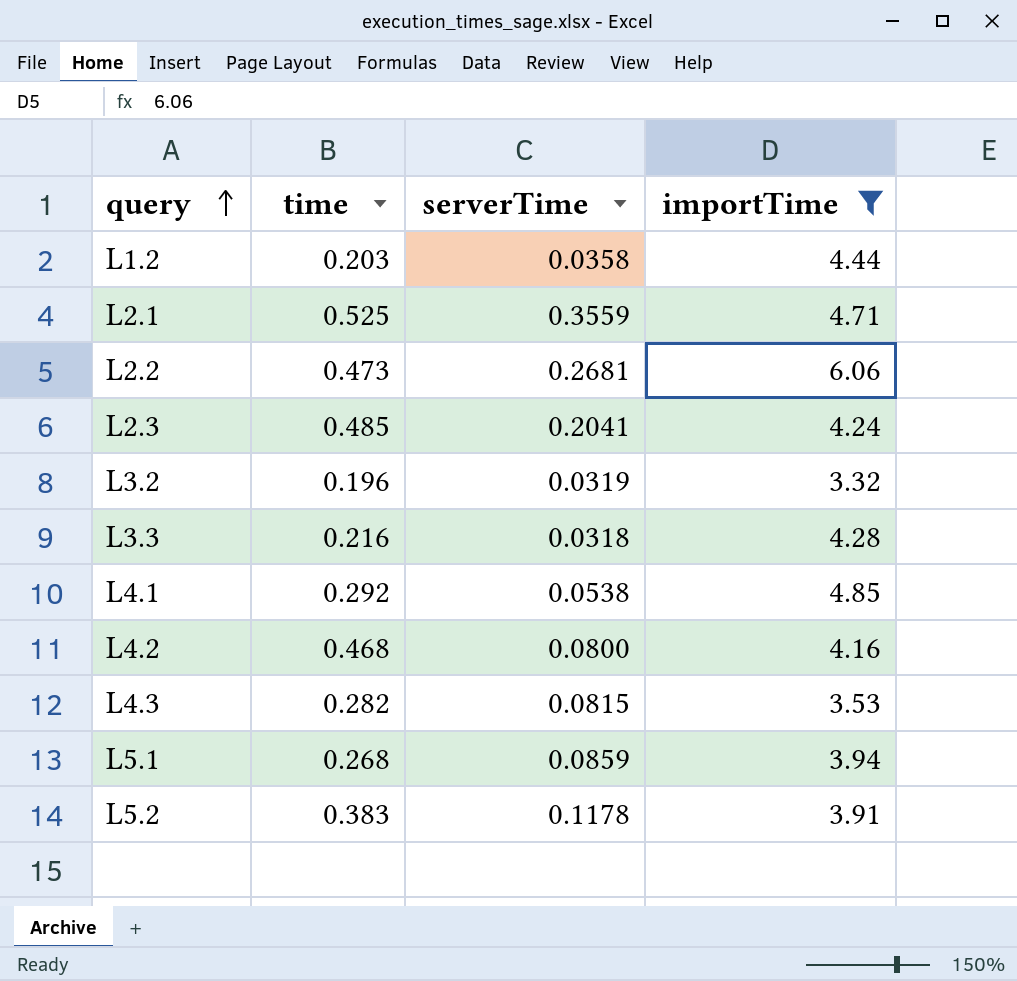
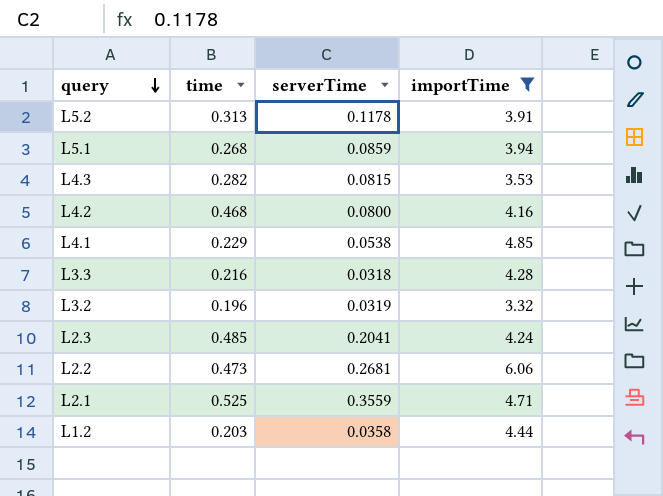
row order: query ascending -> query descending
L5.2 | time: 0.383 -> 0.313
L4.1 | time: 0.292 -> 0.229

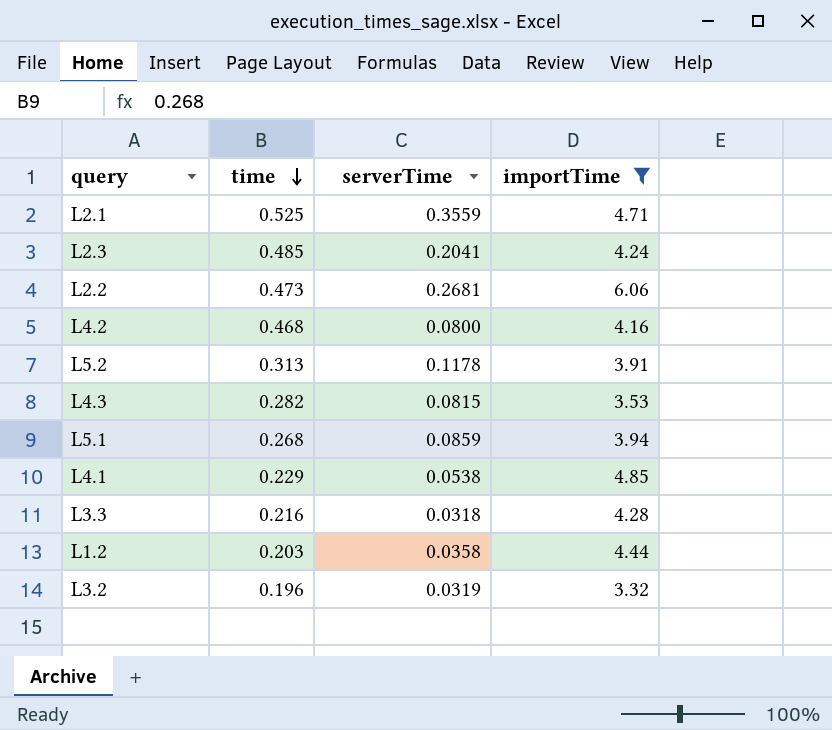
row order: query descending -> time descending

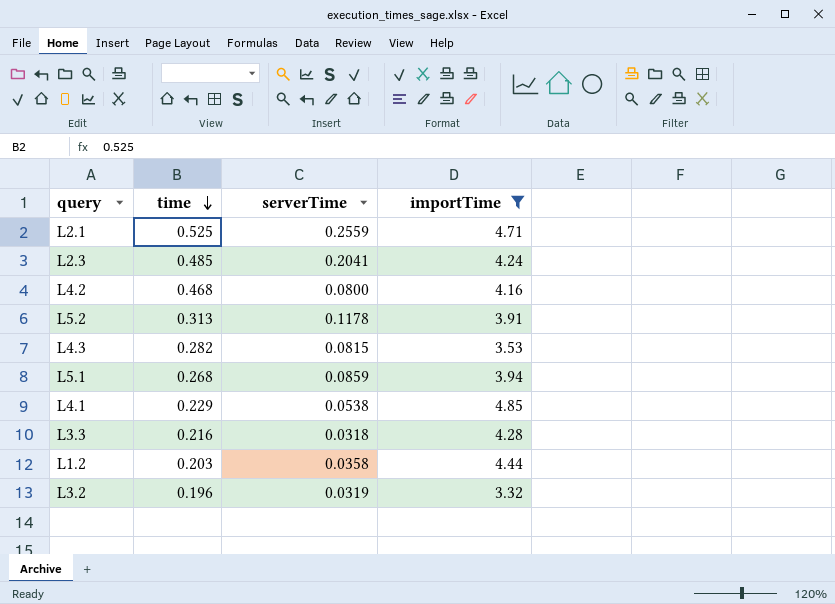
row L2.2: 0.473 | 0.2681 | 6.06 -> none
L2.1 | serverTime: 0.3559 -> 0.2559

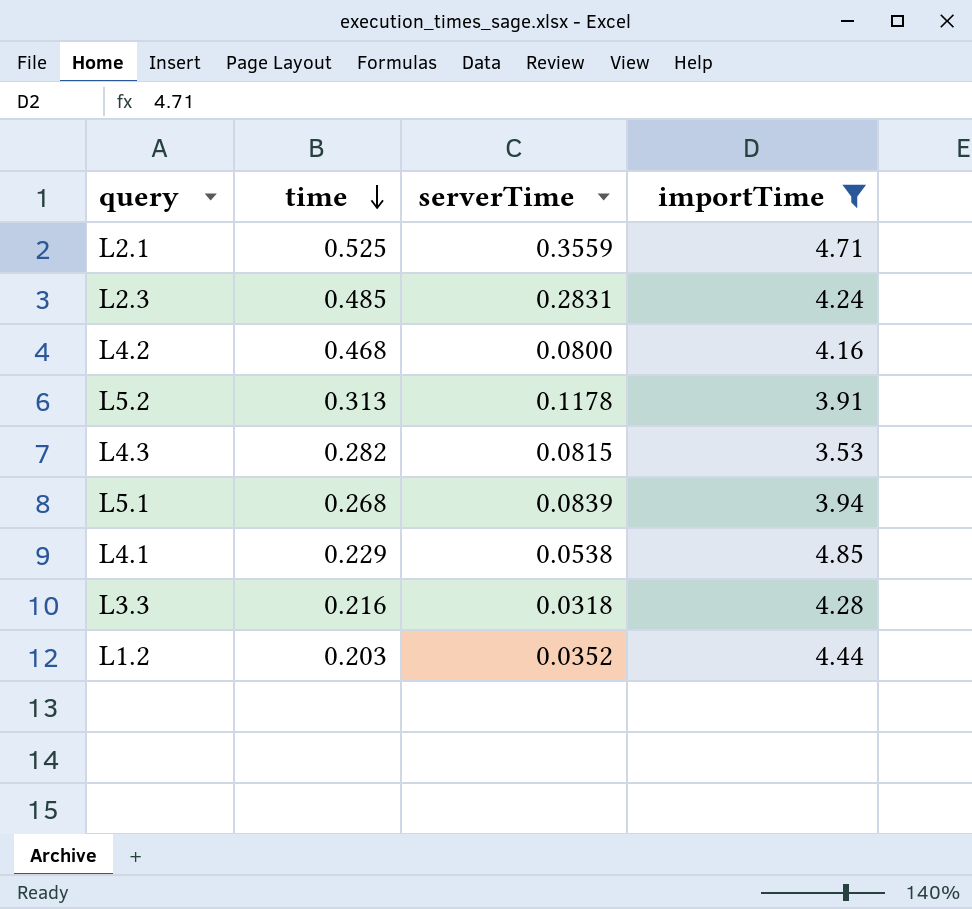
row L3.2: 0.196 | 0.0319 | 3.32 -> none
L2.1 | serverTime: 0.2559 -> 0.3559
L2.3 | serverTime: 0.2041 -> 0.2831
L5.1 | serverTime: 0.0859 -> 0.0839
L1.2 | serverTime: 0.0358 -> 0.0352

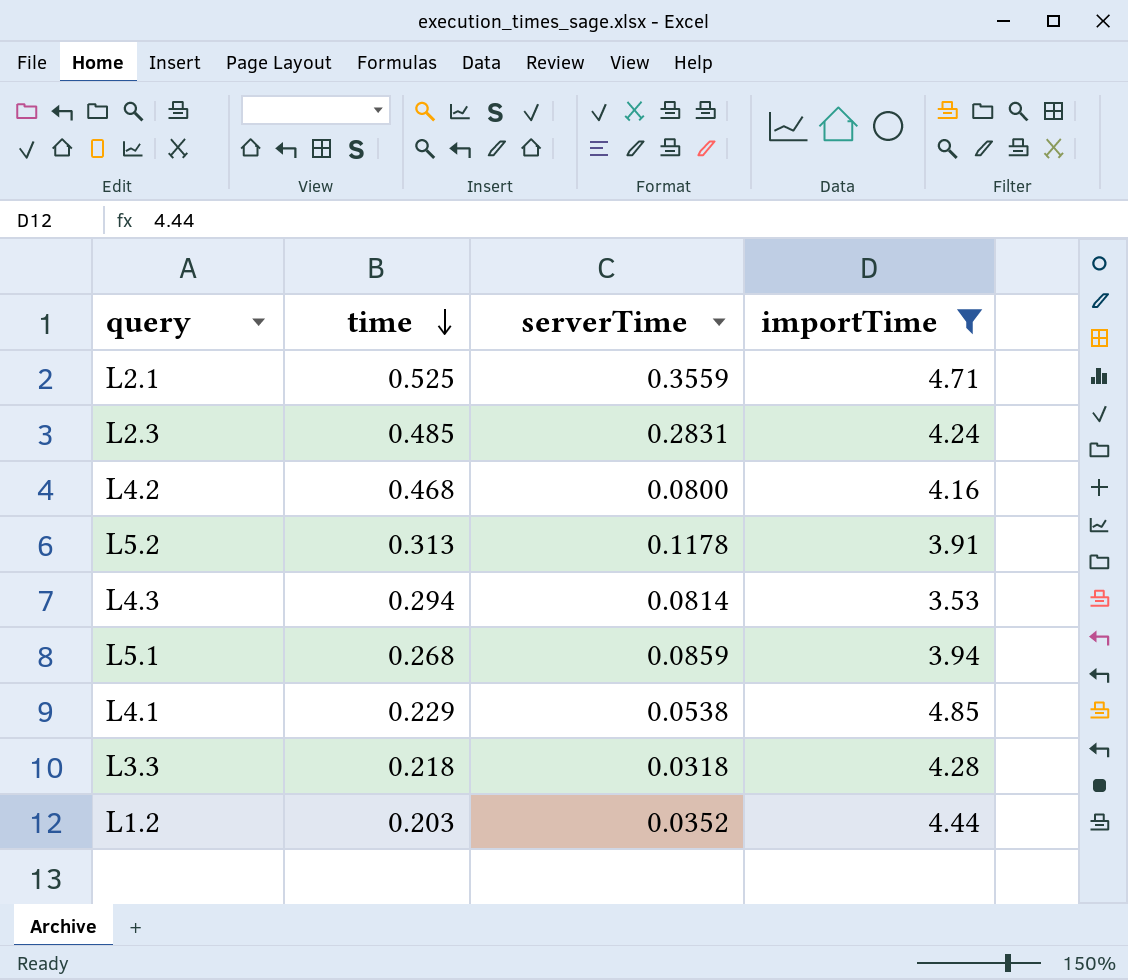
L4.3 | time: 0.282 -> 0.294
L4.3 | serverTime: 0.0815 -> 0.0814
L5.1 | serverTime: 0.0839 -> 0.0859
L3.3 | time: 0.216 -> 0.218

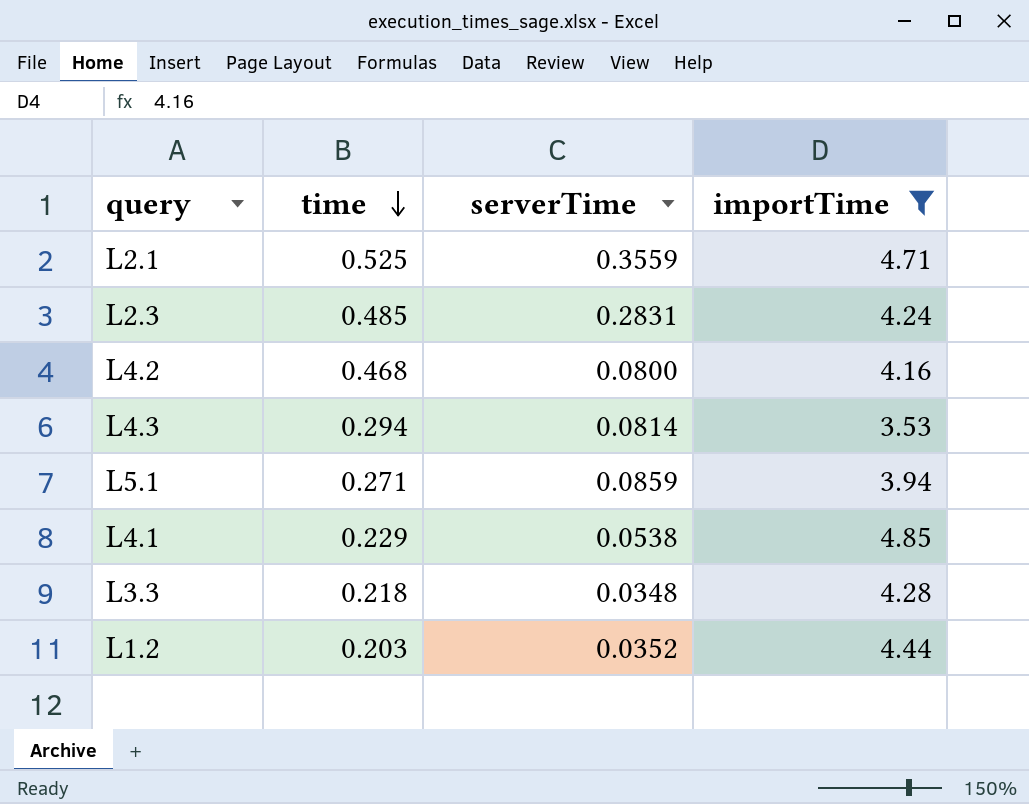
row L5.2: 0.313 | 0.1178 | 3.91 -> none
L5.1 | time: 0.268 -> 0.271
L3.3 | serverTime: 0.0318 -> 0.0348

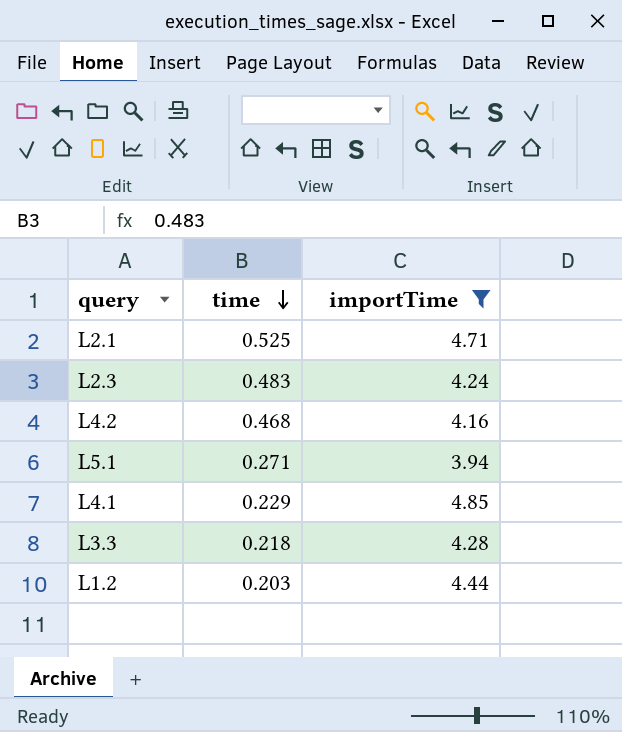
column serverTime | position: 3 -> none
row L4.3: 0.294 | 0.0814 | 3.53 -> none
L2.3 | time: 0.485 -> 0.483

